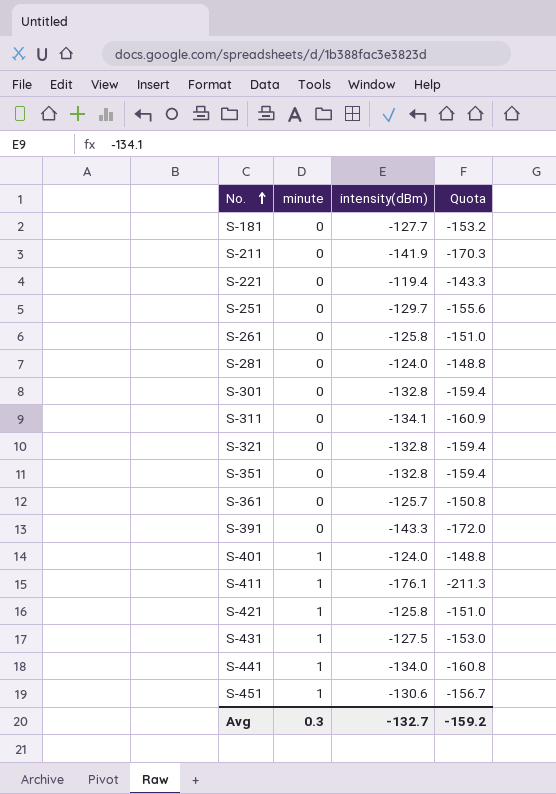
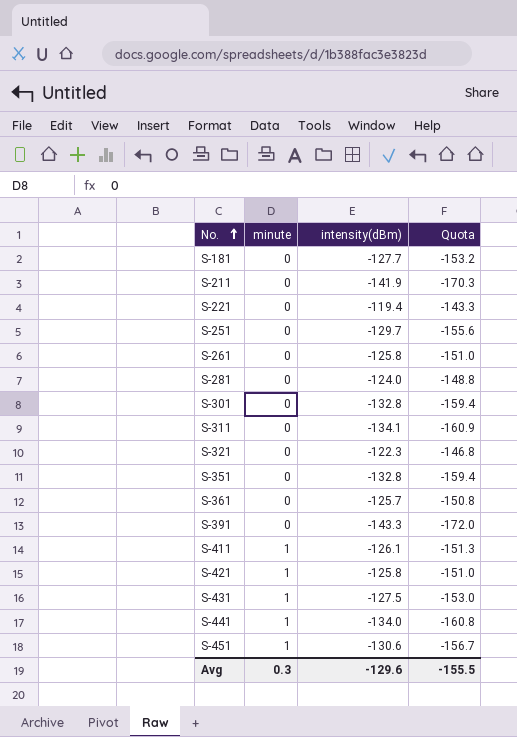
row S-401: 1 | -124.0 | -148.8 -> none
S-321 | intensity(dBm): -132.8 -> -122.3
S-321 | Quota: -159.4 -> -146.8
S-411 | intensity(dBm): -176.1 -> -126.1
S-411 | Quota: -211.3 -> -151.3
Avg | intensity(dBm): -132.7 -> -129.6
Avg | Quota: -159.2 -> -155.5

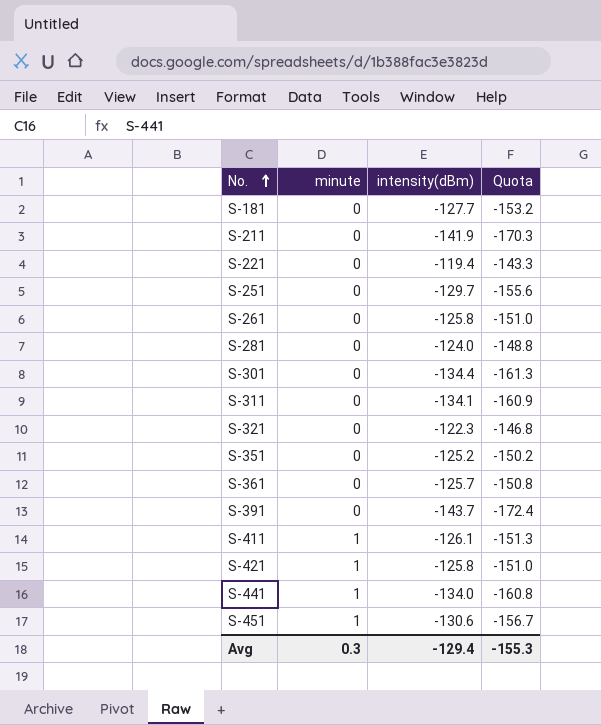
row S-431: 1 | -127.5 | -153.0 -> none
S-301 | intensity(dBm): -132.8 -> -134.4
S-301 | Quota: -159.4 -> -161.3
S-351 | intensity(dBm): -132.8 -> -125.2
S-351 | Quota: -159.4 -> -150.2
S-391 | intensity(dBm): -143.3 -> -143.7
S-391 | Quota: -172.0 -> -172.4
Avg | intensity(dBm): -129.6 -> -129.4
Avg | Quota: -155.5 -> -155.3

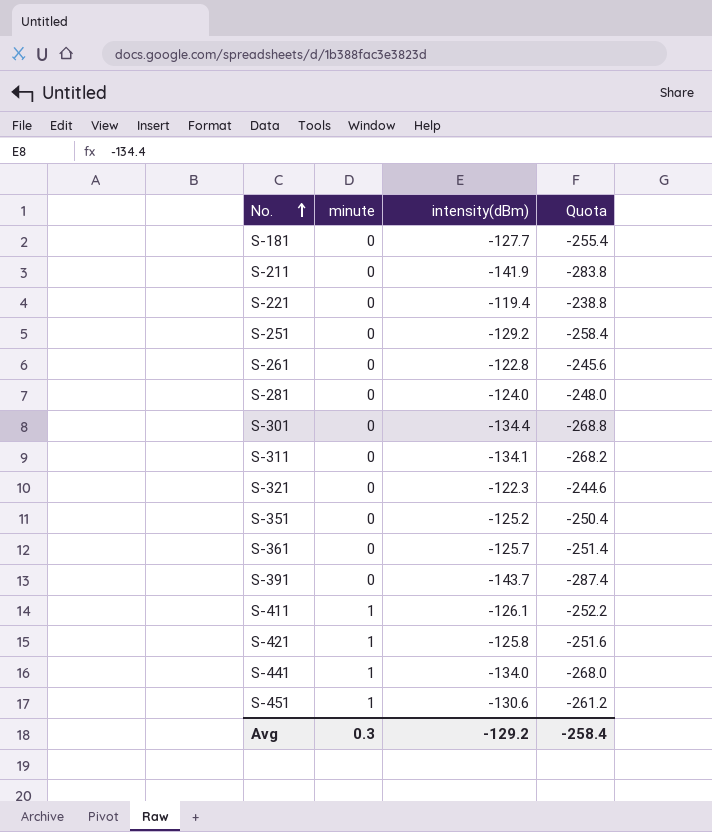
column Quota | formula: [intensity(dBm)] * 1.2 -> [intensity(dBm)] * 2
S-251 | intensity(dBm): -129.7 -> -129.2
S-261 | intensity(dBm): -125.8 -> -122.8
Avg | intensity(dBm): -129.4 -> -129.2
Avg | Quota: -155.3 -> -258.4

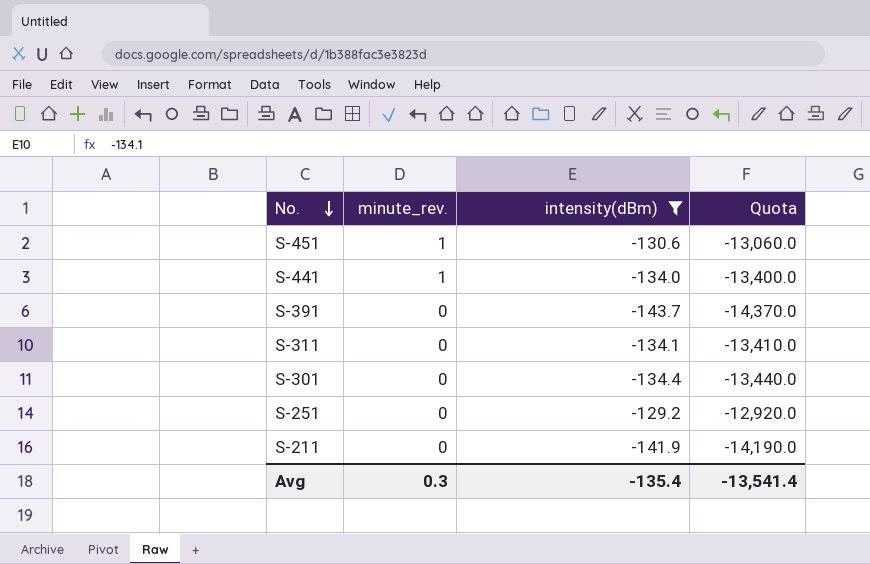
filter: none -> intensity(dBm) <= -129.2
row order: No. ascending -> No. descending
column name: minute -> minute_rev.
column Quota | formula: [intensity(dBm)] * 2 -> [intensity(dBm)] * 100
Avg | intensity(dBm): -129.2 -> -135.4
Avg | Quota: -258.4 -> -13,541.4

